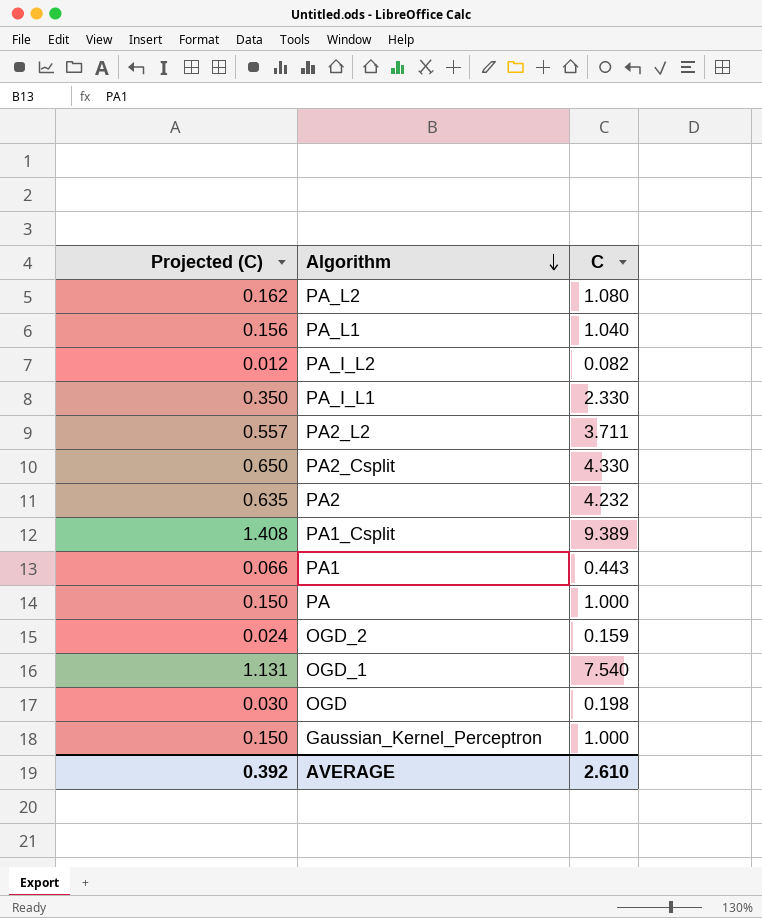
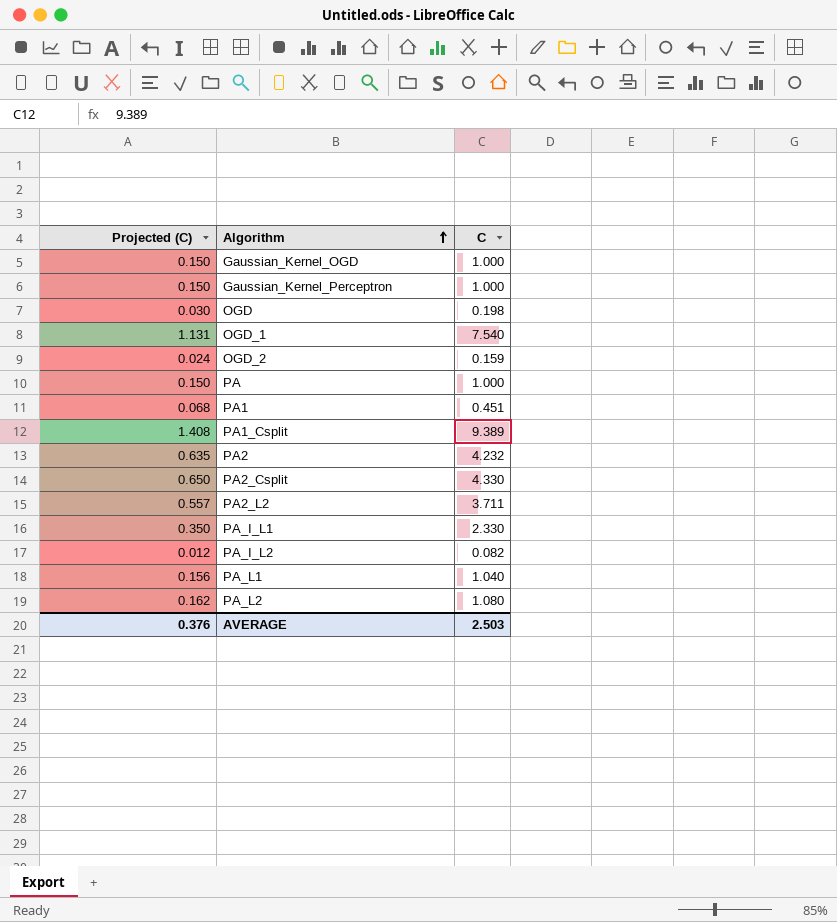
row order: Algorithm descending -> Algorithm ascending
row Gaussian_Kernel_OGD: none -> 0.150 | 1.000
PA1 | Projected (C): 0.066 -> 0.068
PA1 | C: 0.443 -> 0.451
AVERAGE | Projected (C): 0.392 -> 0.376
AVERAGE | C: 2.610 -> 2.503

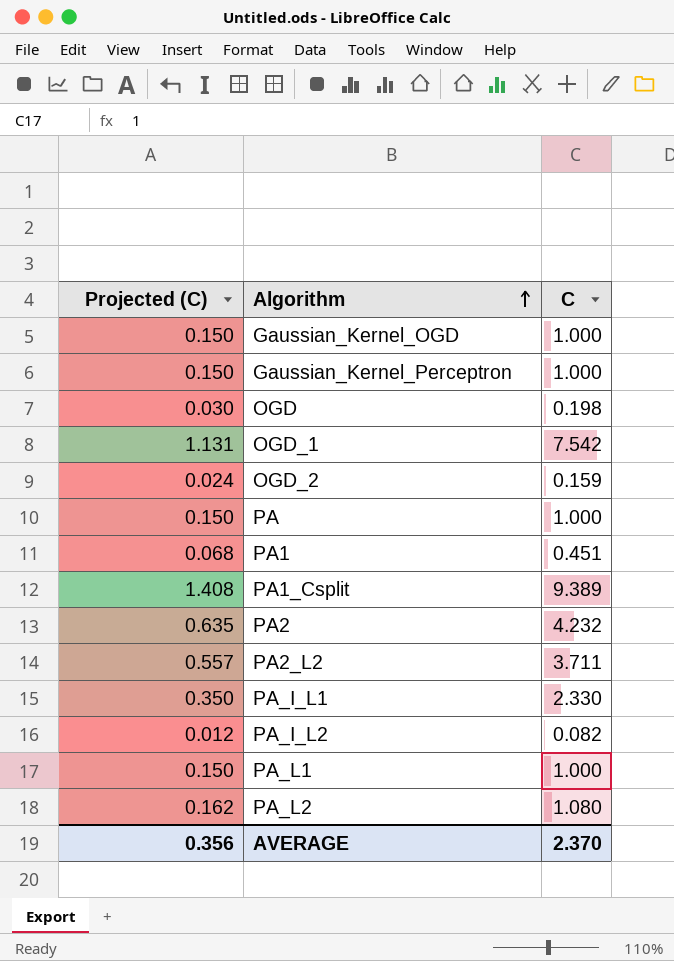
row PA2_Csplit: 0.650 | 4.330 -> none
OGD_1 | C: 7.540 -> 7.542
PA_L1 | Projected (C): 0.156 -> 0.150
PA_L1 | C: 1.040 -> 1.000
AVERAGE | Projected (C): 0.376 -> 0.356
AVERAGE | C: 2.503 -> 2.370

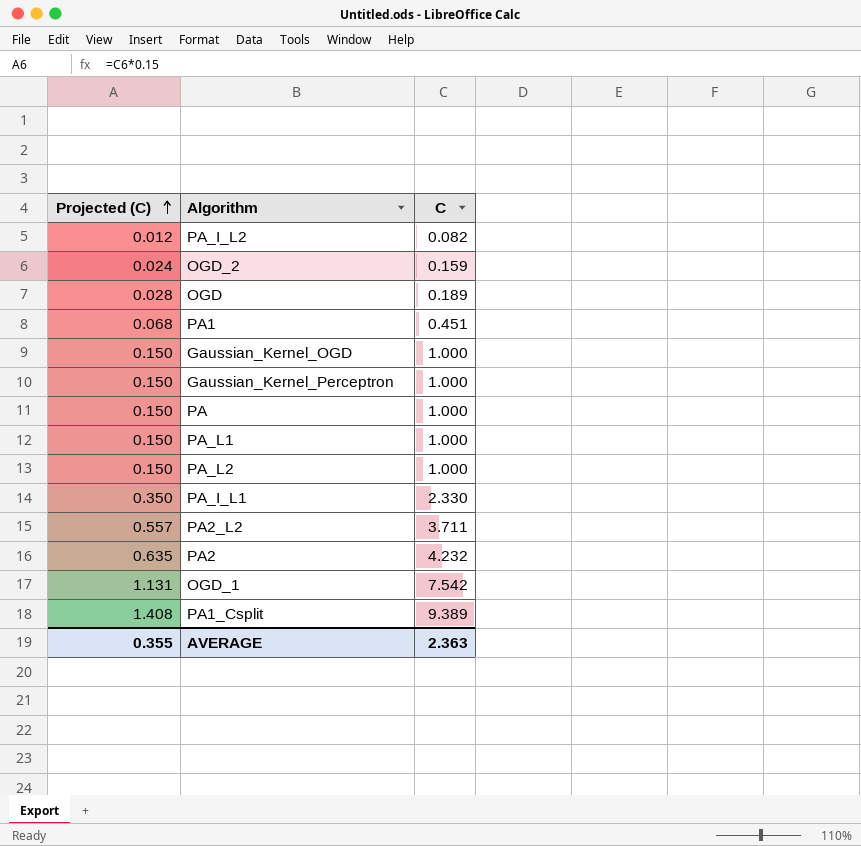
row order: Algorithm ascending -> Projected (C) ascending
OGD | Projected (C): 0.030 -> 0.028
OGD | C: 0.198 -> 0.189
PA_L2 | Projected (C): 0.162 -> 0.150
PA_L2 | C: 1.080 -> 1.000
AVERAGE | Projected (C): 0.356 -> 0.355
AVERAGE | C: 2.370 -> 2.363

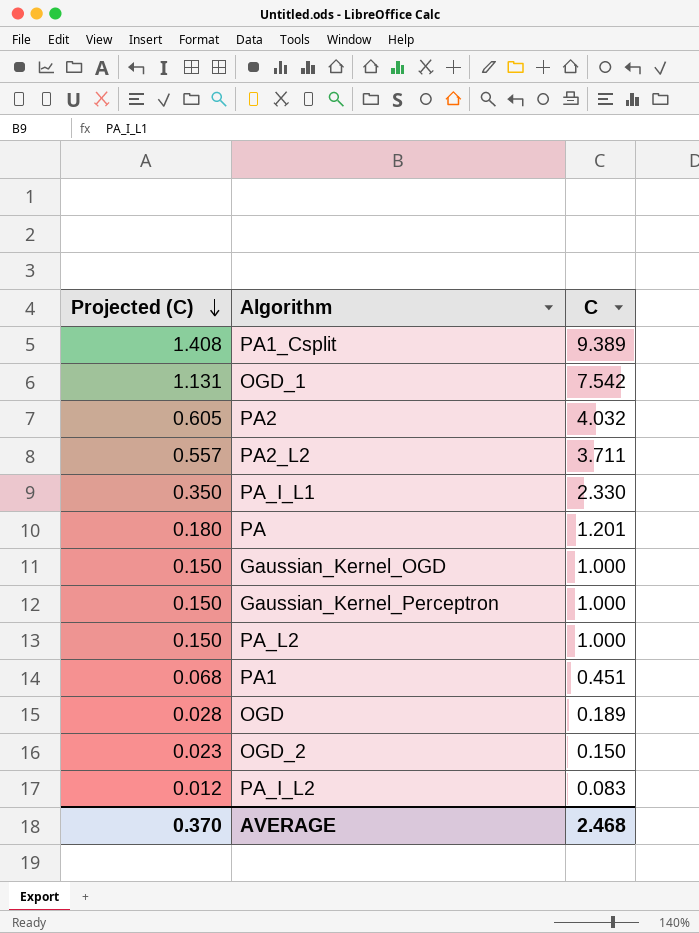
row order: Projected (C) ascending -> Projected (C) descending
row PA_L1: 0.150 | 1.000 -> none
PA2 | Projected (C): 0.635 -> 0.605
PA2 | C: 4.232 -> 4.032
PA | Projected (C): 0.150 -> 0.180
PA | C: 1.000 -> 1.201
OGD_2 | Projected (C): 0.024 -> 0.023
OGD_2 | C: 0.159 -> 0.150
PA_I_L2 | C: 0.082 -> 0.083
AVERAGE | Projected (C): 0.355 -> 0.370
AVERAGE | C: 2.363 -> 2.468

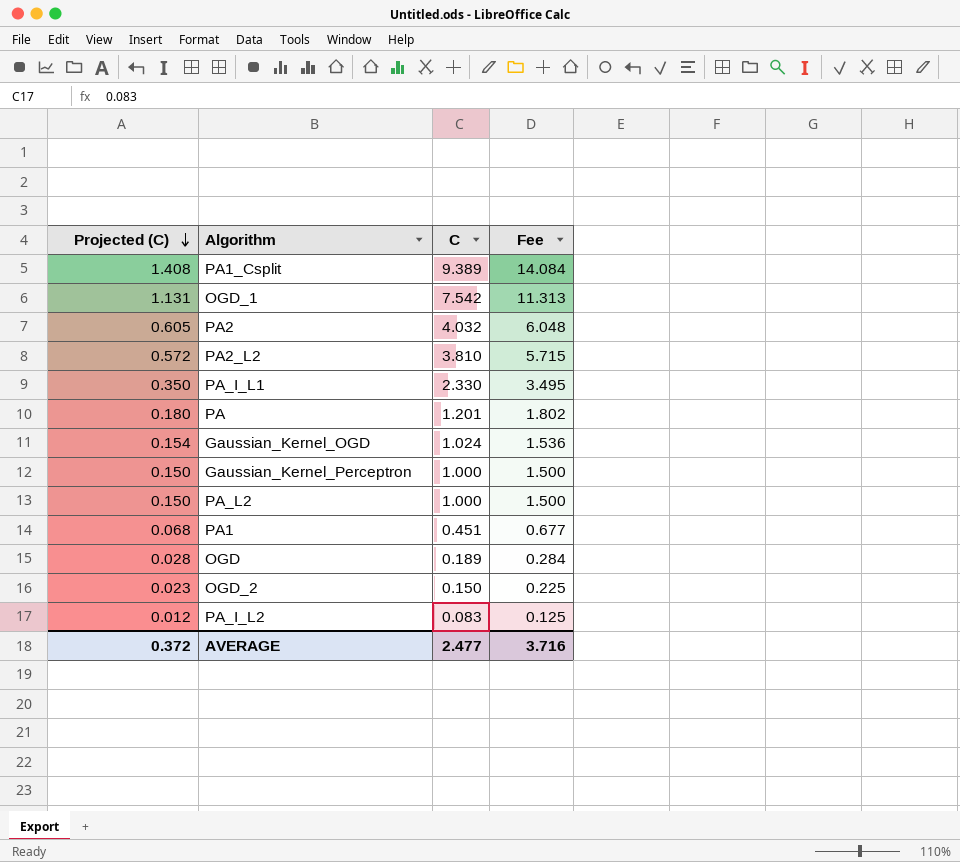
column Fee | formula: none -> [C] * 1.5
PA2_L2 | Projected (C): 0.557 -> 0.572
PA2_L2 | C: 3.711 -> 3.810
Gaussian_Kernel_OGD | Projected (C): 0.150 -> 0.154
Gaussian_Kernel_OGD | C: 1.000 -> 1.024
AVERAGE | Projected (C): 0.370 -> 0.372
AVERAGE | C: 2.468 -> 2.477

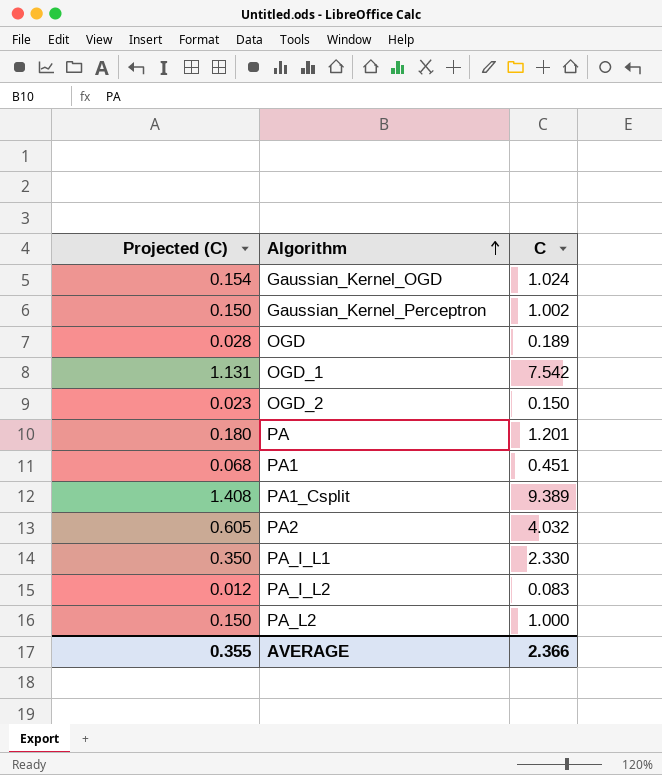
row order: Projected (C) descending -> Algorithm ascending
column Fee | formula: [C] * 1.5 -> none
row PA2_L2: 0.572 | 3.810 | 5.715 -> none
Gaussian_Kernel_Perceptron | C: 1.000 -> 1.002
AVERAGE | Projected (C): 0.372 -> 0.355
AVERAGE | C: 2.477 -> 2.366

